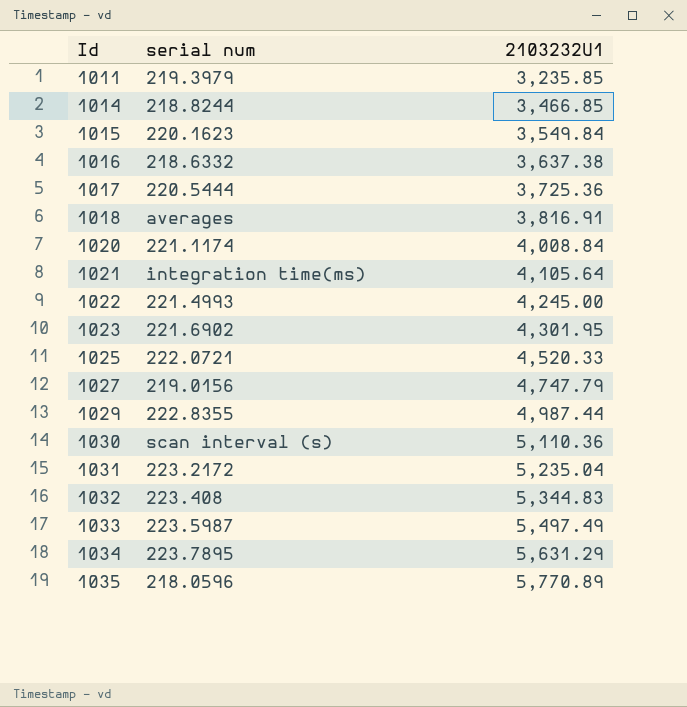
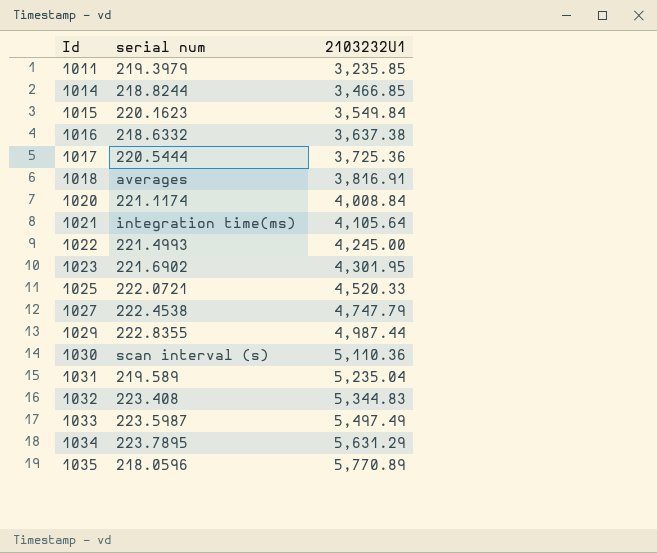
1027 | serial num: 219.0156 -> 222.4538
1031 | serial num: 223.2172 -> 219.589

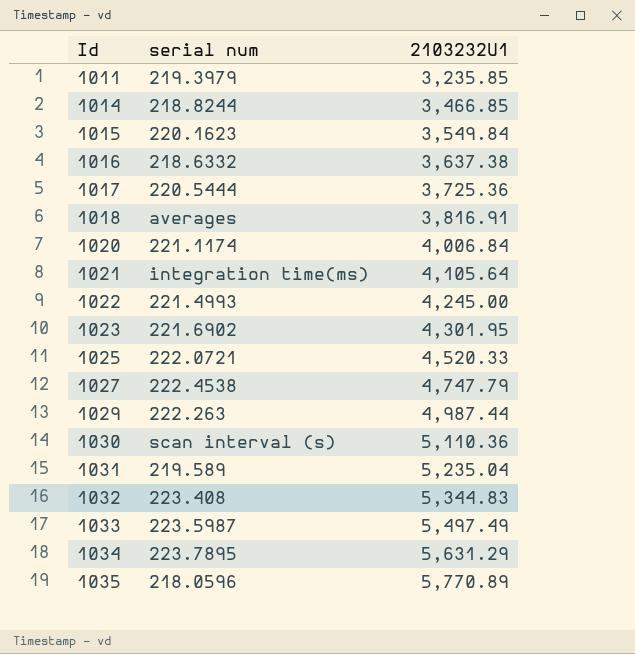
1020 | 2103232U1: 4,008.84 -> 4,006.84
1029 | serial num: 222.8355 -> 222.263

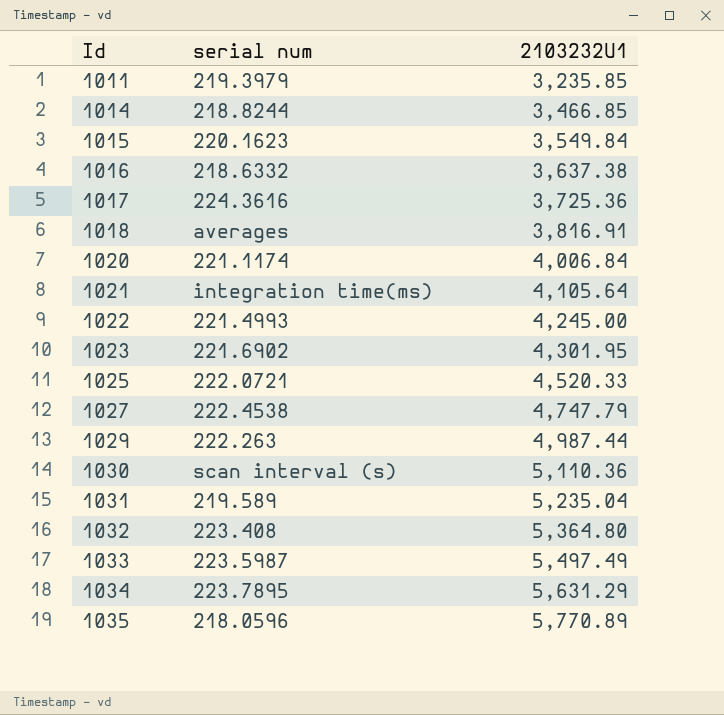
1017 | serial num: 220.5444 -> 224.3616
1032 | 2103232U1: 5,344.83 -> 5,364.80

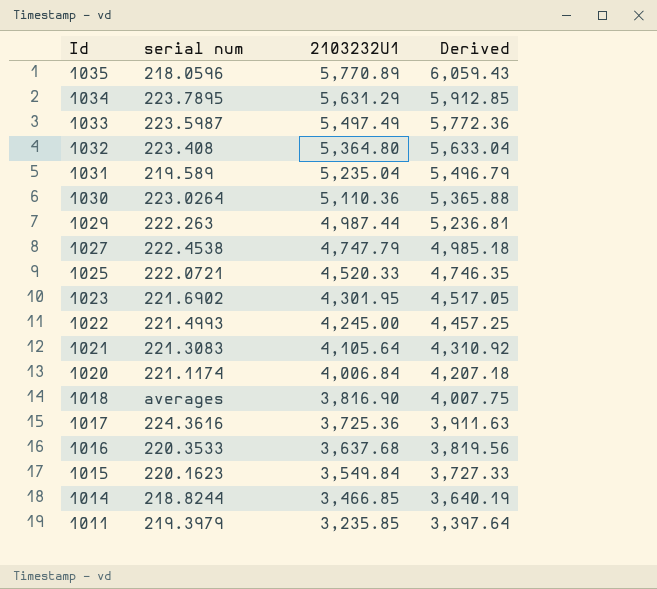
row order: Id ascending -> Id descending
column Derived | formula: none -> [2103232U1] * 1.05
1030 | serial num: scan interval (s) -> 223.0264
1021 | serial num: integration time(ms) -> 221.3083
1018 | 2103232U1: 3,816.91 -> 3,816.90
1016 | serial num: 218.6332 -> 220.3533
1016 | 2103232U1: 3,637.38 -> 3,637.68

